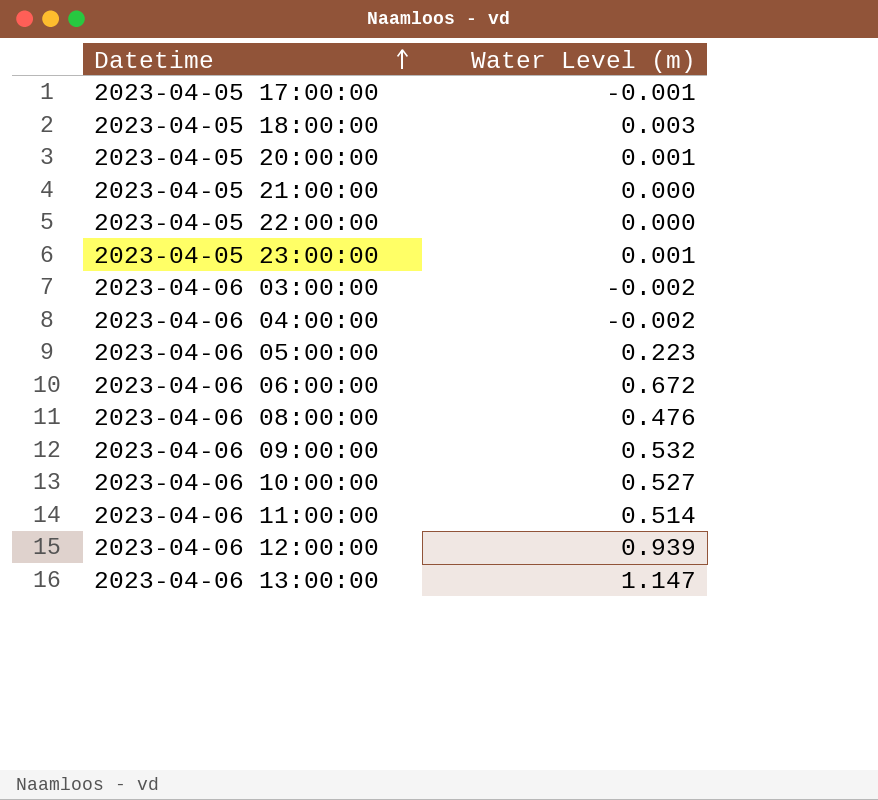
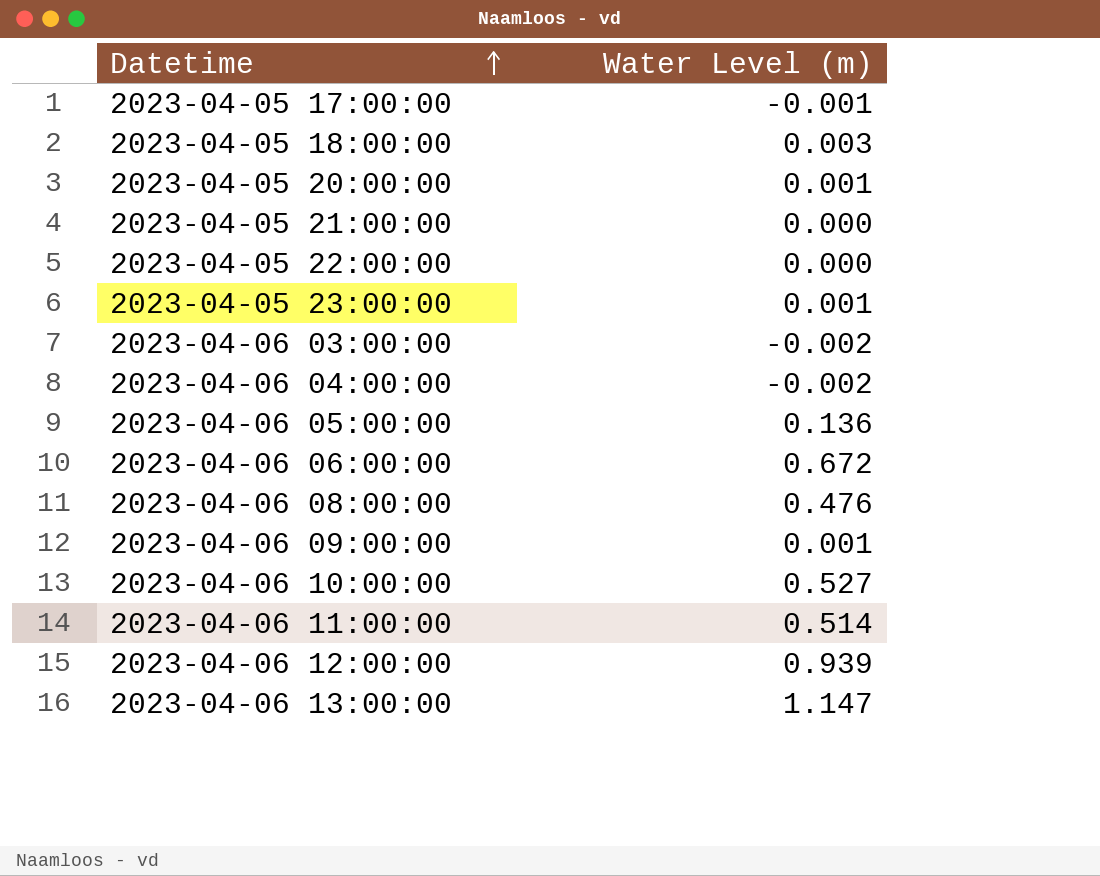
2023-04-06 05:00:00 | Water Level (m): 0.223 -> 0.136
2023-04-06 09:00:00 | Water Level (m): 0.532 -> 0.001

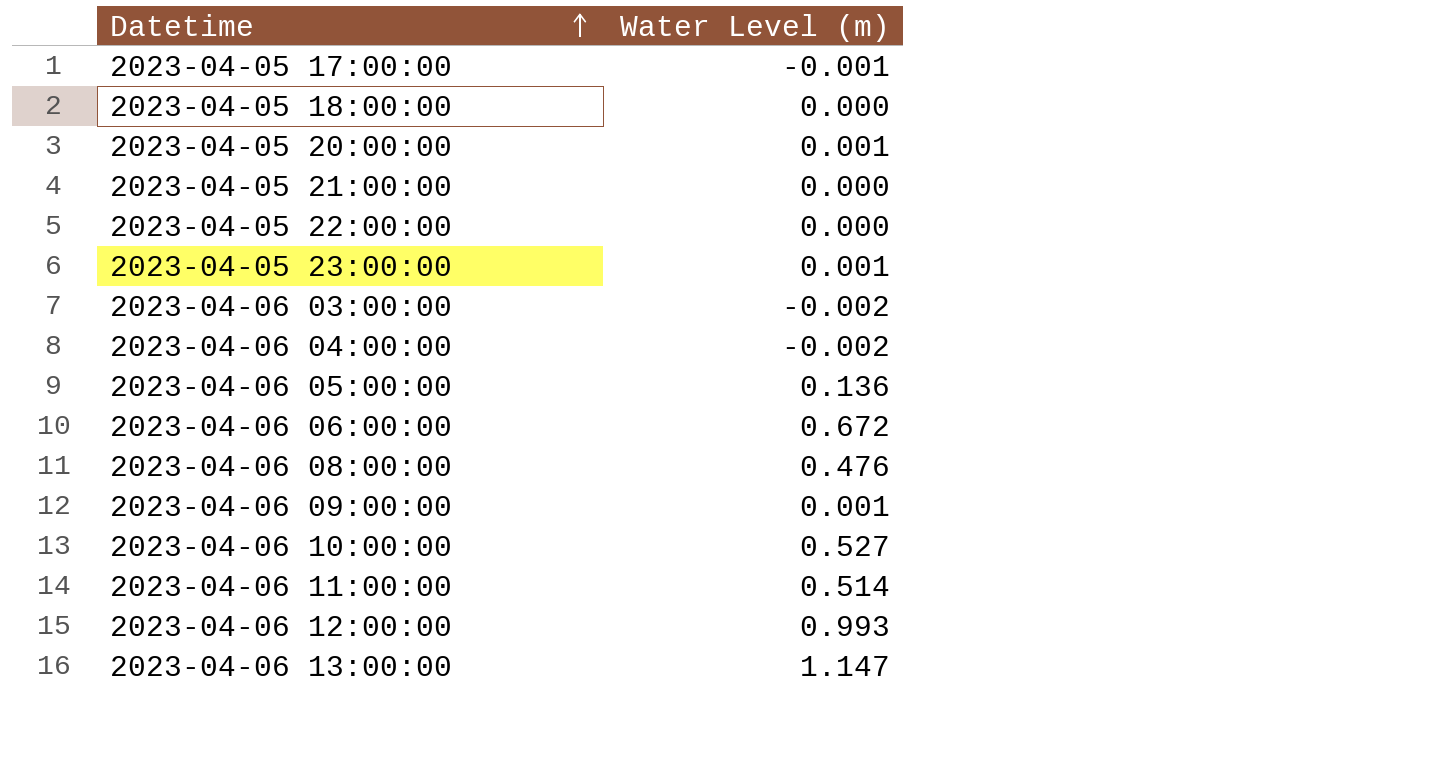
2023-04-05 18:00:00 | Water Level (m): 0.003 -> 0.000
2023-04-06 12:00:00 | Water Level (m): 0.939 -> 0.993

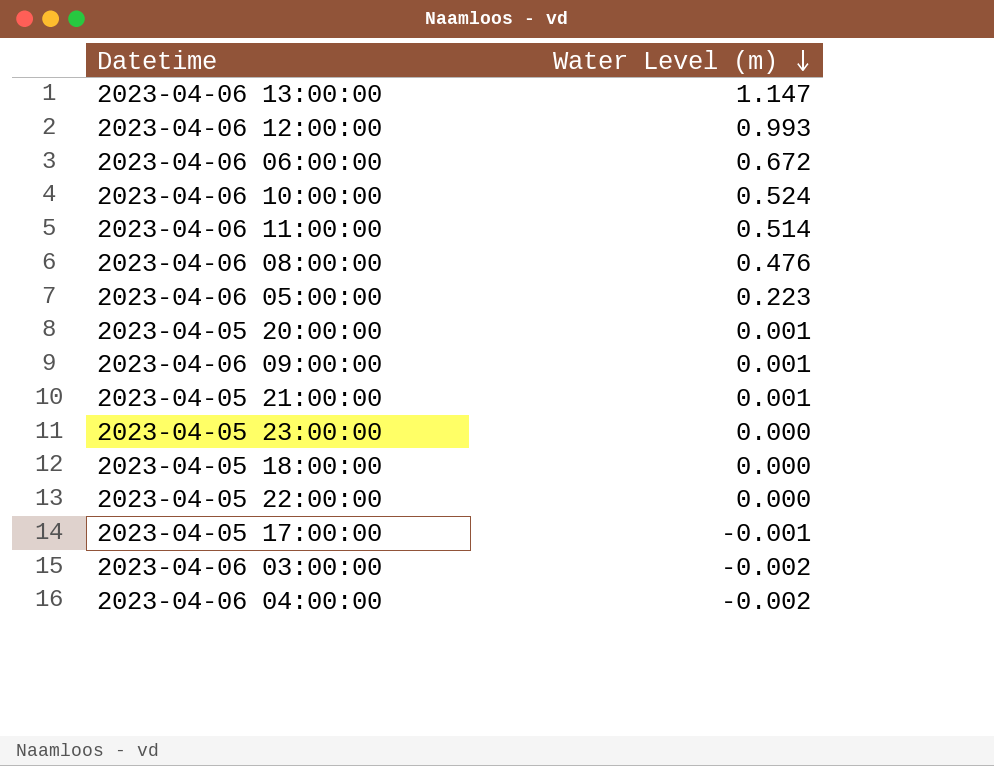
row order: Datetime ascending -> Water Level (m) descending
2023-04-06 10:00:00 | Water Level (m): 0.527 -> 0.524
2023-04-06 05:00:00 | Water Level (m): 0.136 -> 0.223
2023-04-05 21:00:00 | Water Level (m): 0.000 -> 0.001
2023-04-05 23:00:00 | Water Level (m): 0.001 -> 0.000

